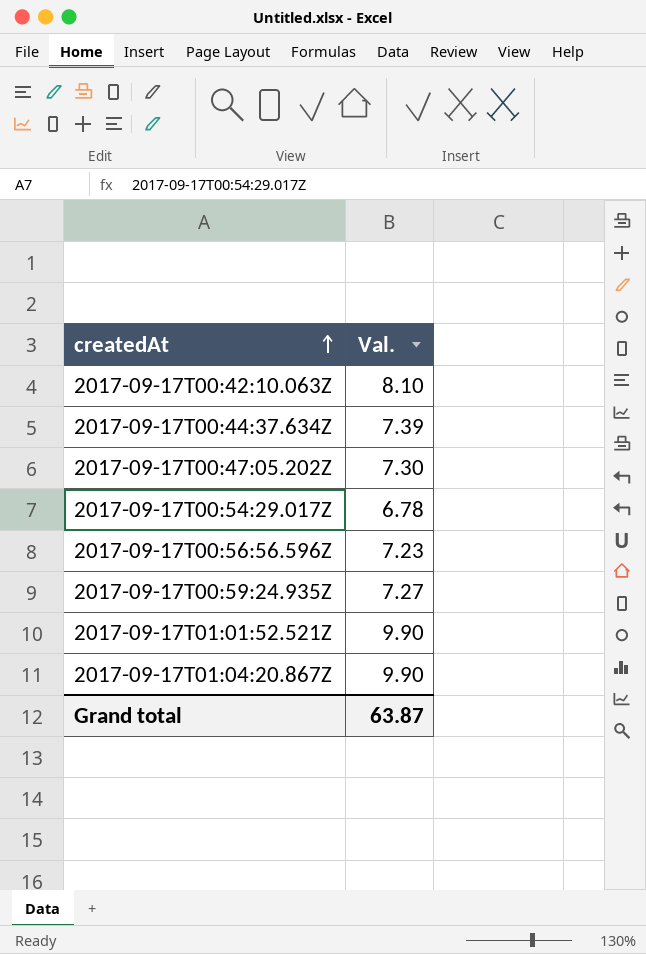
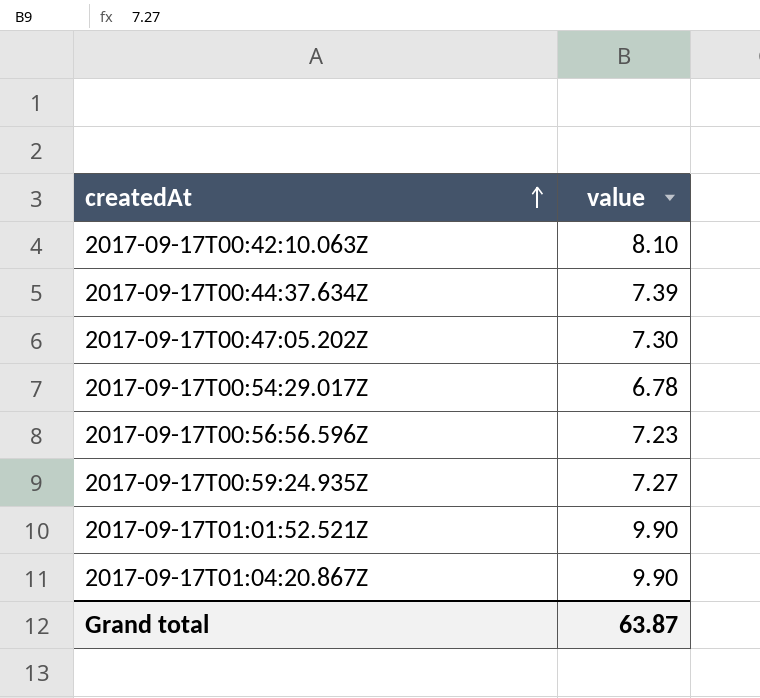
column name: Val. -> value

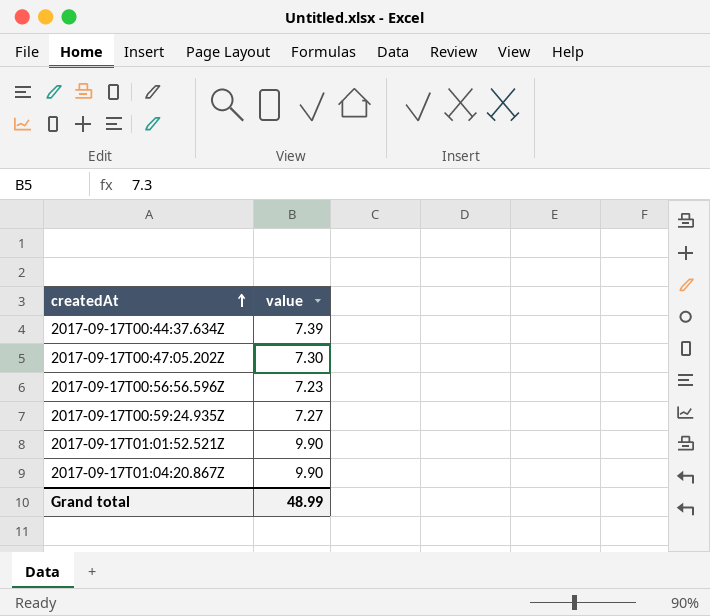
row 2017-09-17T00:42:10.063Z: 8.10 -> none
row 2017-09-17T00:54:29.017Z: 6.78 -> none
Grand total | value: 63.87 -> 48.99

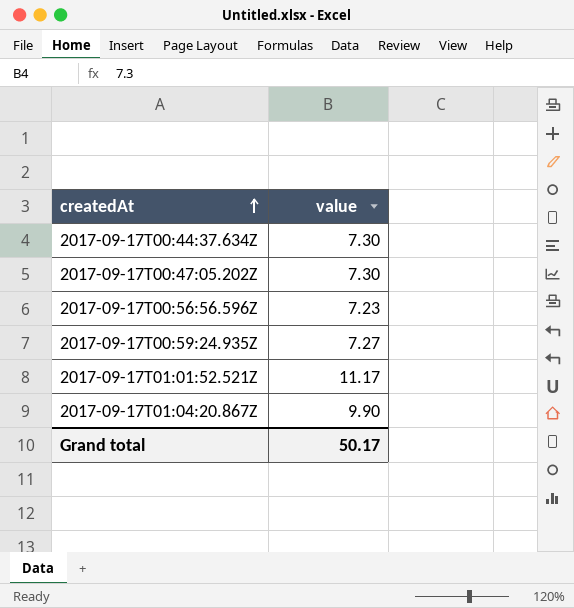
2017-09-17T00:44:37.634Z | value: 7.39 -> 7.30
2017-09-17T01:01:52.521Z | value: 9.90 -> 11.17
Grand total | value: 48.99 -> 50.17

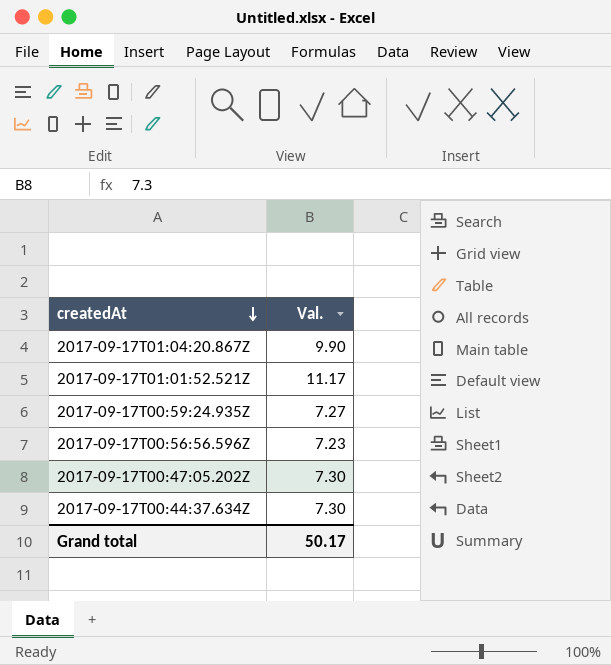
row order: createdAt ascending -> createdAt descending
column name: value -> Val.

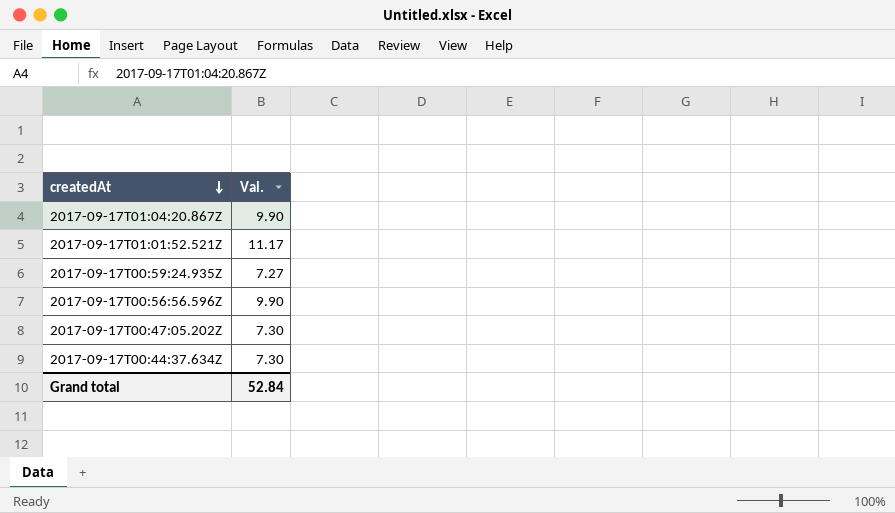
2017-09-17T00:56:56.596Z | Val.: 7.23 -> 9.90
Grand total | Val.: 50.17 -> 52.84

